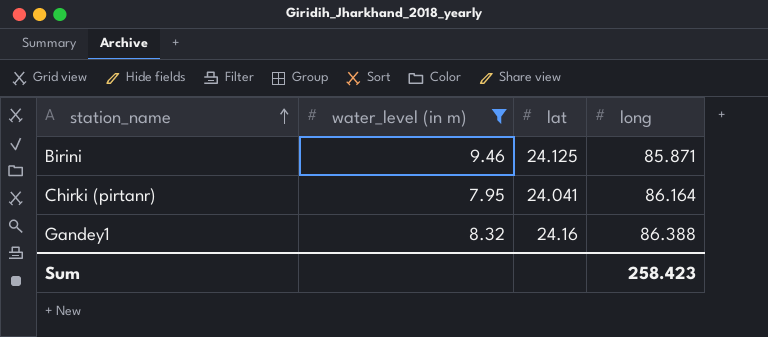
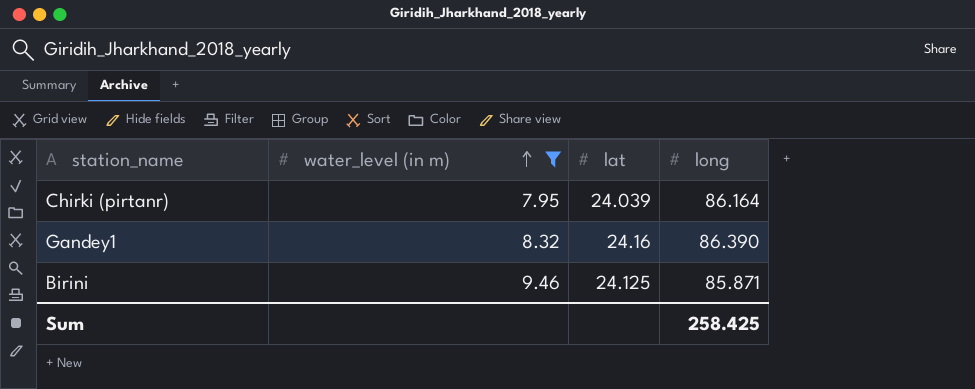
row order: station_name ascending -> water_level (in m) ascending
Chirki (pirtanr) | lat: 24.041 -> 24.039
Gandey1 | long: 86.388 -> 86.390
Sum | long: 258.423 -> 258.425

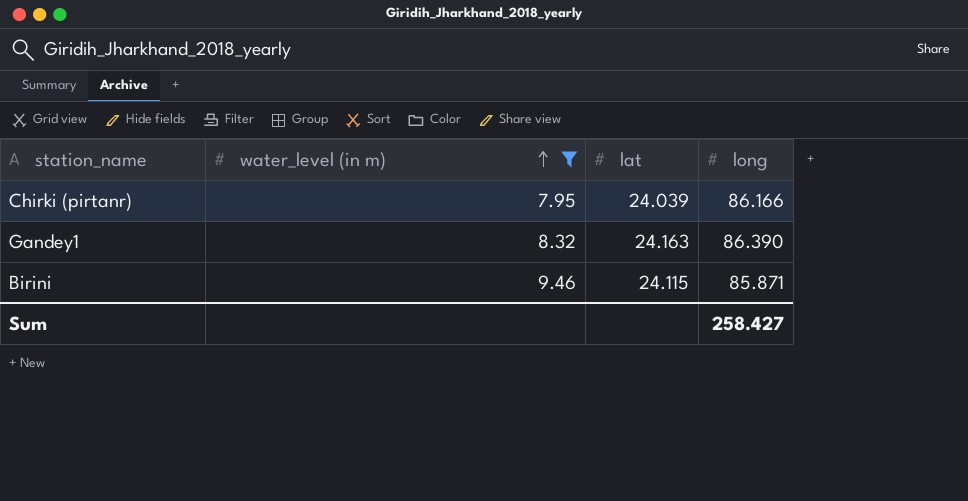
Chirki (pirtanr) | long: 86.164 -> 86.166
Gandey1 | lat: 24.16 -> 24.163
Birini | lat: 24.125 -> 24.115
Sum | long: 258.425 -> 258.427

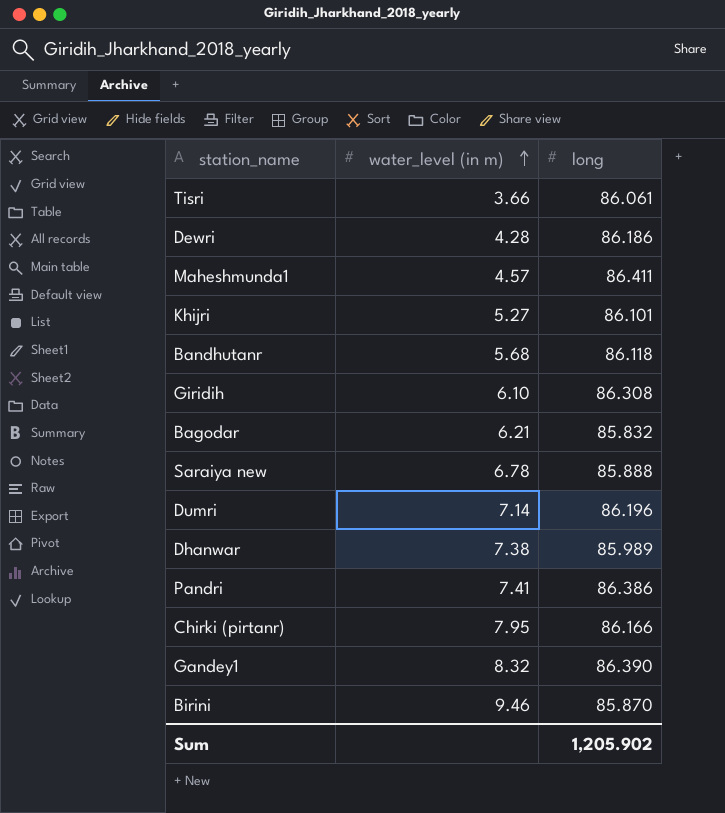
filter: water_level (in m) >= 7.95 -> none
column lat | position: 3 -> none
Birini | long: 85.871 -> 85.870
Sum | long: 258.427 -> 1,205.902

